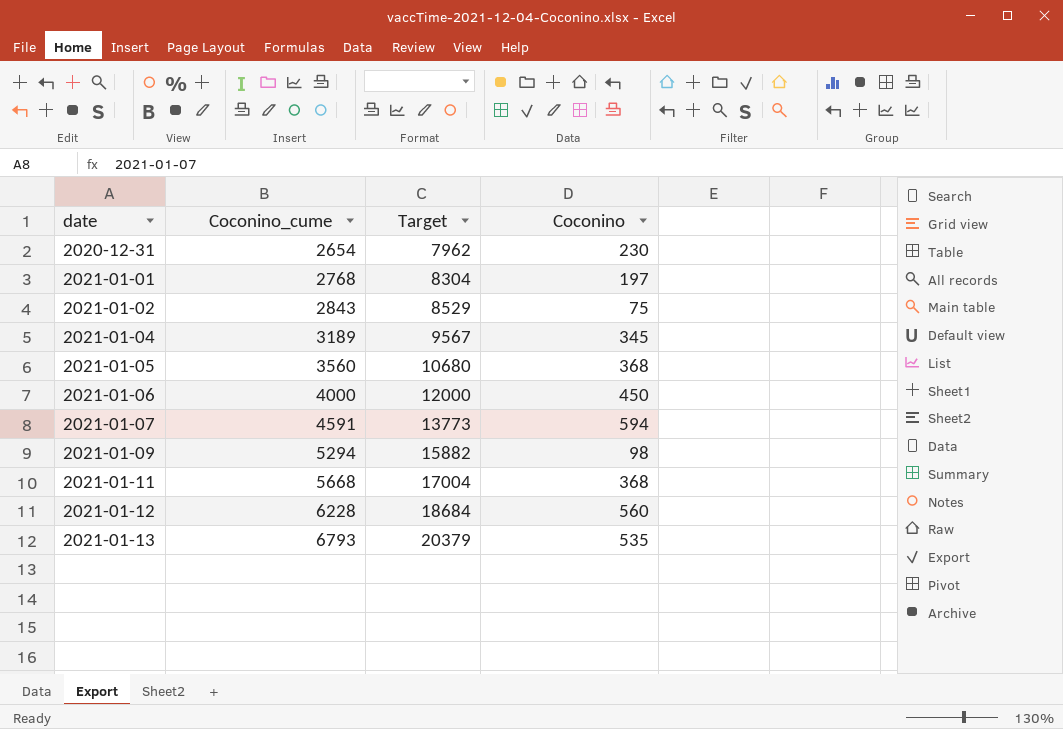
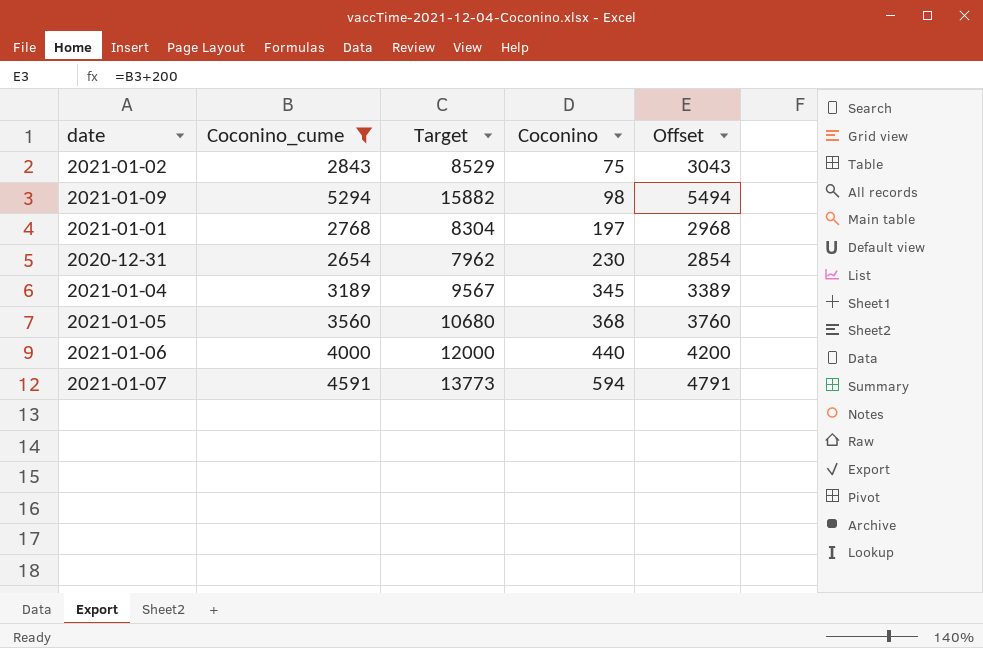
filter: none -> Coconino_cume <= 5294
row order: date ascending -> Coconino ascending
column Offset | formula: none -> [Coconino_cume] + 200
2021-01-06 | Coconino: 450 -> 440

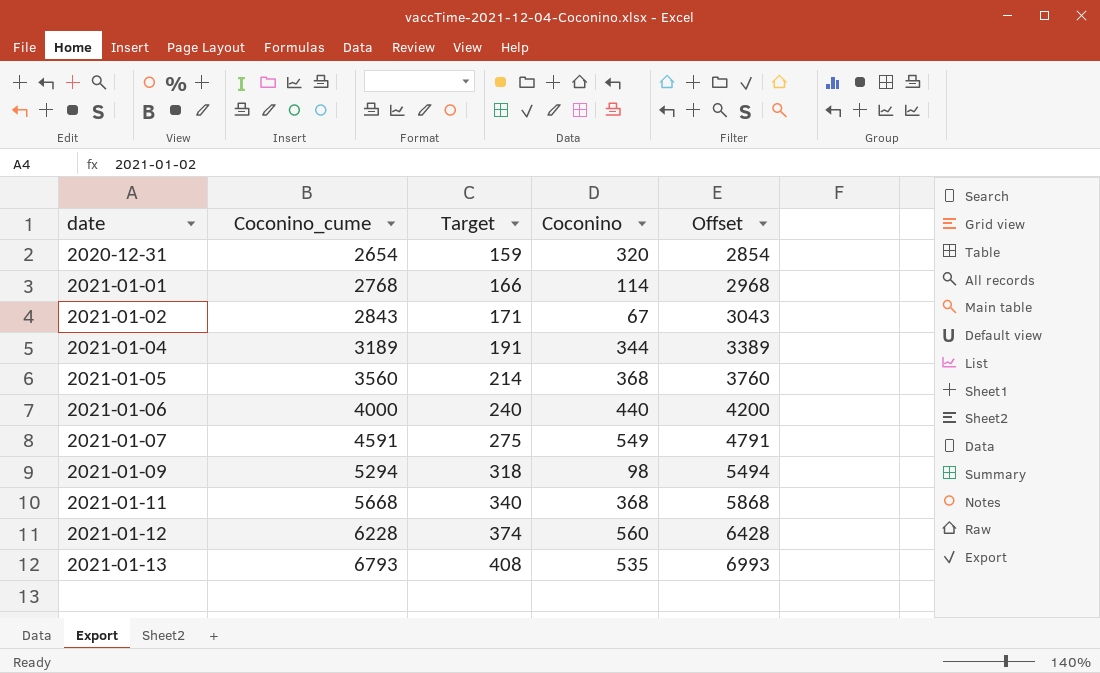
filter: Coconino_cume <= 5294 -> none
row order: Coconino ascending -> date ascending
column Target | formula: [Coconino_cume] * 3 -> [Coconino_cume] * 0.06
2020-12-31 | Coconino: 230 -> 320
2021-01-01 | Coconino: 197 -> 114
2021-01-02 | Coconino: 75 -> 67
2021-01-04 | Coconino: 345 -> 344
2021-01-07 | Coconino: 594 -> 549

